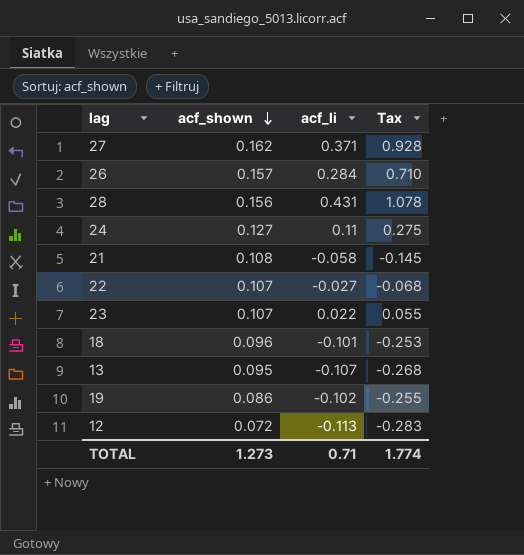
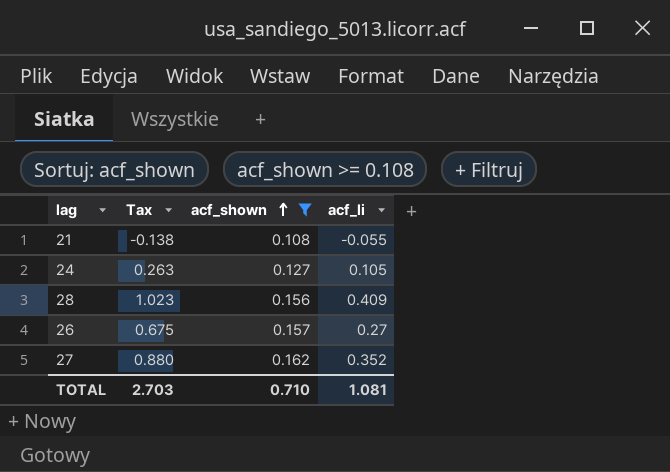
filter: none -> acf_shown >= 0.108
row order: acf_shown descending -> acf_shown ascending
column Tax | position: 4 -> 2
21 | Tax: -0.145 -> -0.138
21 | acf_li: -0.058 -> -0.055
24 | Tax: 0.275 -> 0.263
24 | acf_li: 0.11 -> 0.105
28 | Tax: 1.078 -> 1.023
28 | acf_li: 0.431 -> 0.409
26 | Tax: 0.710 -> 0.675
26 | acf_li: 0.284 -> 0.27
27 | Tax: 0.928 -> 0.880
27 | acf_li: 0.371 -> 0.352
TOTAL | Tax: 1.774 -> 2.703
TOTAL | acf_shown: 1.273 -> 0.710
TOTAL | acf_li: 0.71 -> 1.081

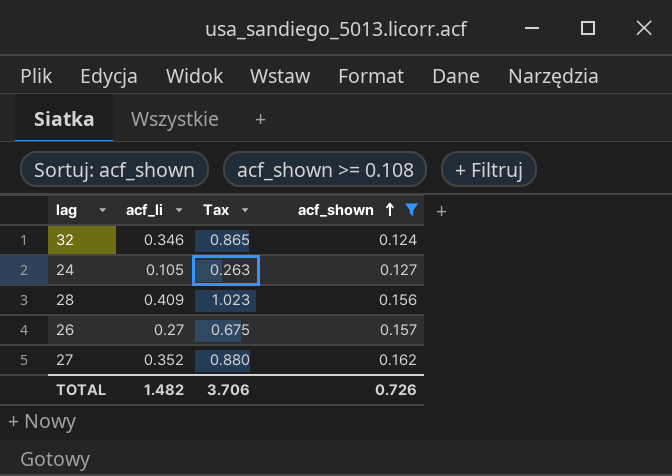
column acf_li | position: 4 -> 2
row 21: -0.138 | 0.108 | -0.055 -> none
row 32: none -> 0.346 | 0.865 | 0.124
TOTAL | acf_li: 1.081 -> 1.482
TOTAL | Tax: 2.703 -> 3.706
TOTAL | acf_shown: 0.710 -> 0.726

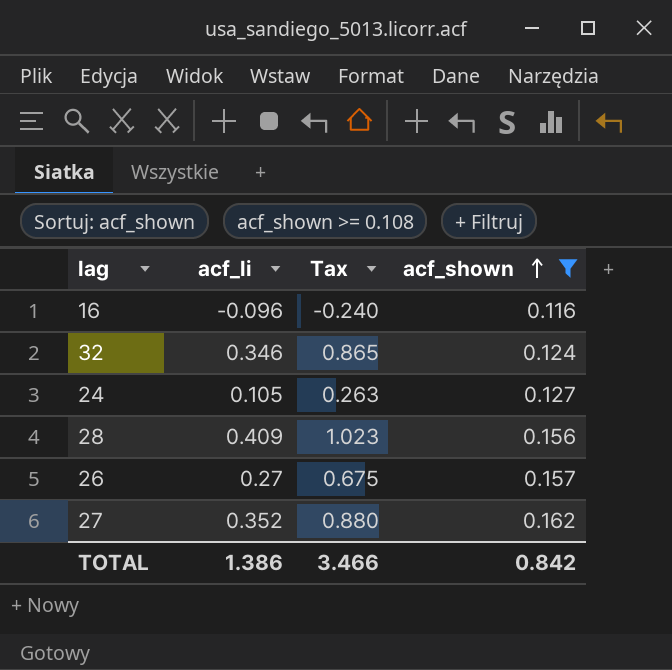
row 16: none -> -0.096 | -0.240 | 0.116
TOTAL | acf_li: 1.482 -> 1.386
TOTAL | Tax: 3.706 -> 3.466
TOTAL | acf_shown: 0.726 -> 0.842

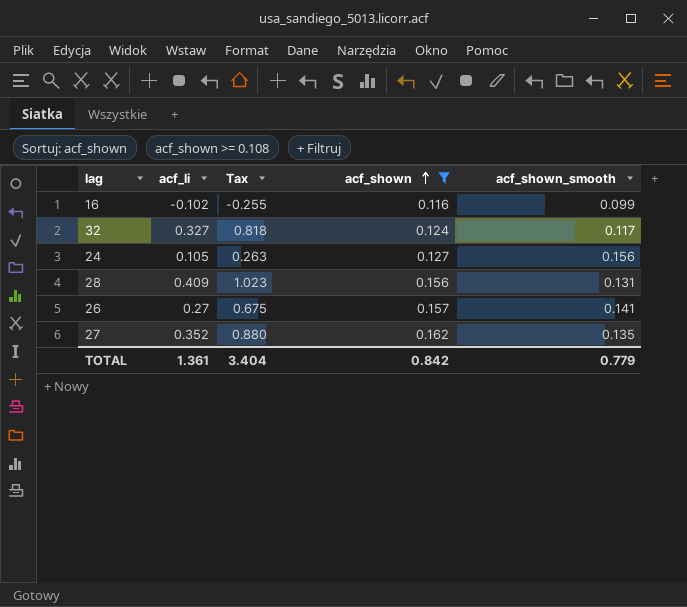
column acf_shown_smooth | position: none -> 5
16 | acf_li: -0.096 -> -0.102
16 | Tax: -0.240 -> -0.255
32 | acf_li: 0.346 -> 0.327
32 | Tax: 0.865 -> 0.818
TOTAL | acf_li: 1.386 -> 1.361
TOTAL | Tax: 3.466 -> 3.404

